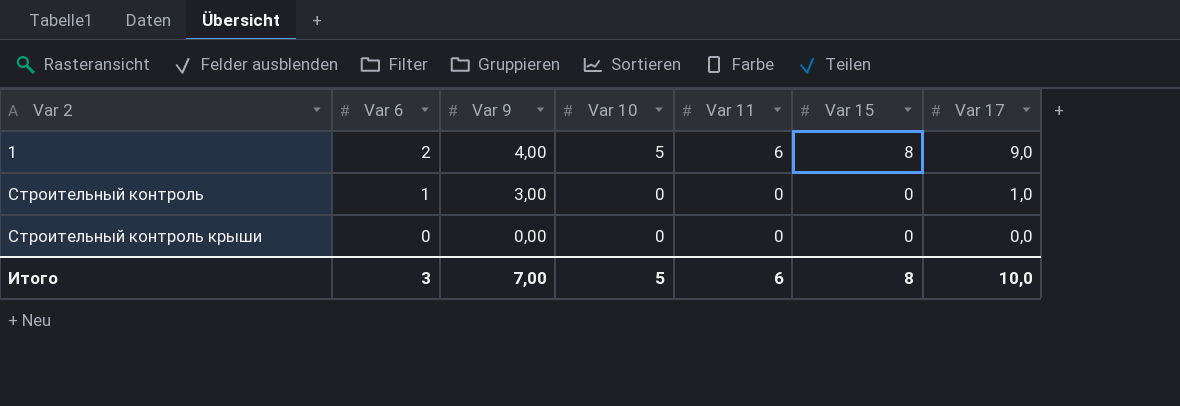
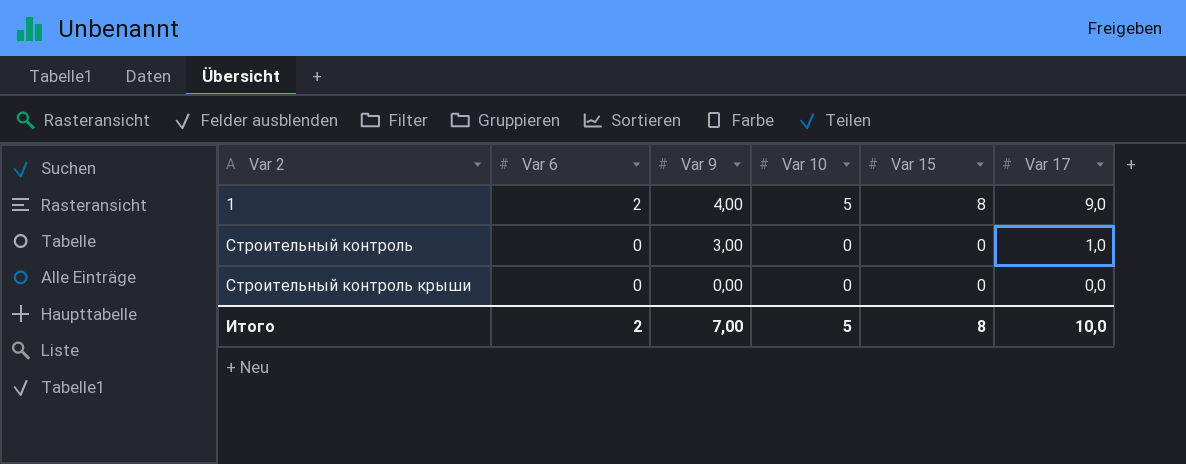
column Var 11 | position: 5 -> none
Строительный контроль | Var 6: 1 -> 0
Итого | Var 6: 3 -> 2

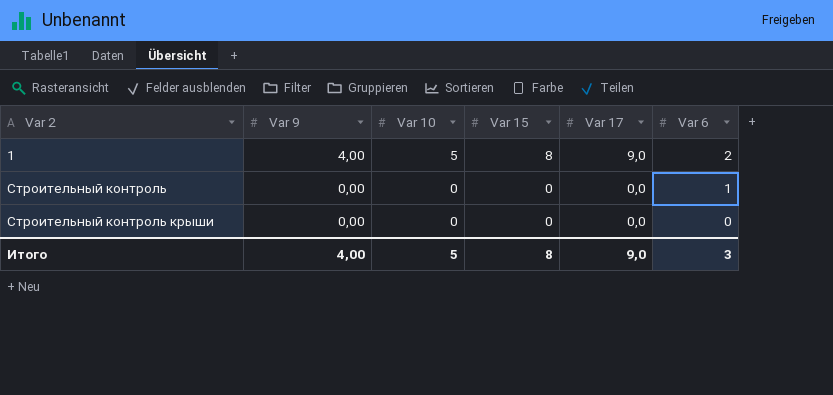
column Var 6 | position: 2 -> 6
Строительный контроль | Var 9: 3,00 -> 0,00
Строительный контроль | Var 17: 1,0 -> 0,0
Строительный контроль | Var 6: 0 -> 1
Итого | Var 9: 7,00 -> 4,00
Итого | Var 17: 10,0 -> 9,0
Итого | Var 6: 2 -> 3

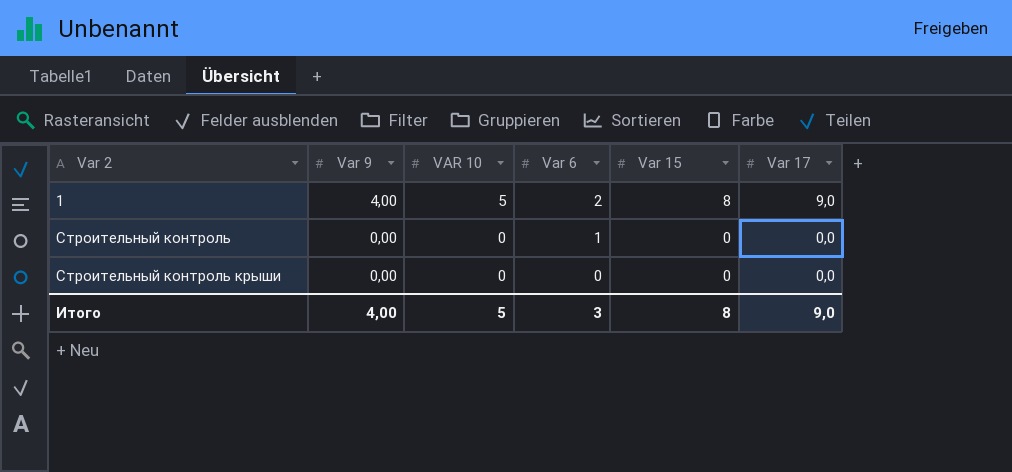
column name: Var 10 -> VAR 10
column Var 6 | position: 6 -> 4

